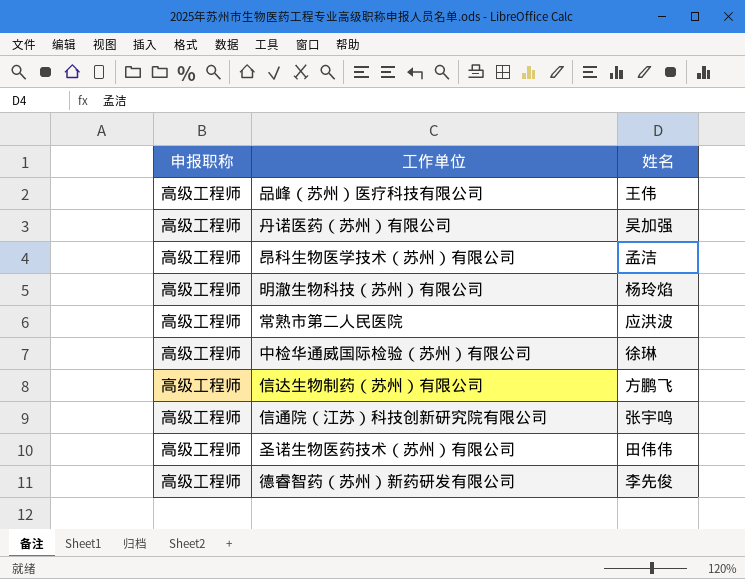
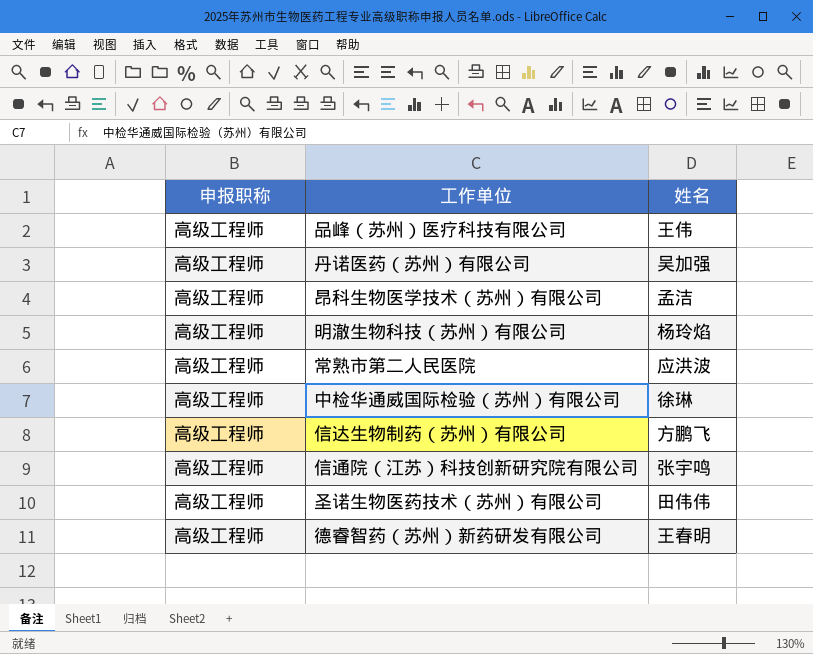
德睿智药（苏州）新药研发有限公司 | 姓名: 李先俊 -> 王春明

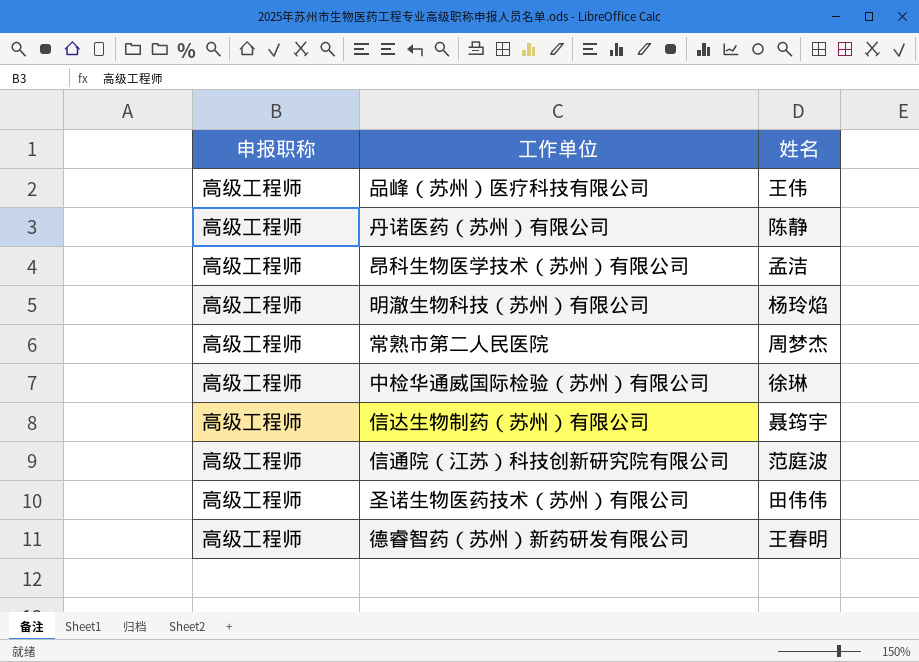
丹诺医药（苏州）有限公司 | 姓名: 吴加强 -> 陈静
常熟市第二人民医院 | 姓名: 应洪波 -> 周梦杰
信达生物制药（苏州）有限公司 | 姓名: 方鹏飞 -> 聂筠宇
信通院（江苏）科技创新研究院有限公司 | 姓名: 张宇鸣 -> 范庭波

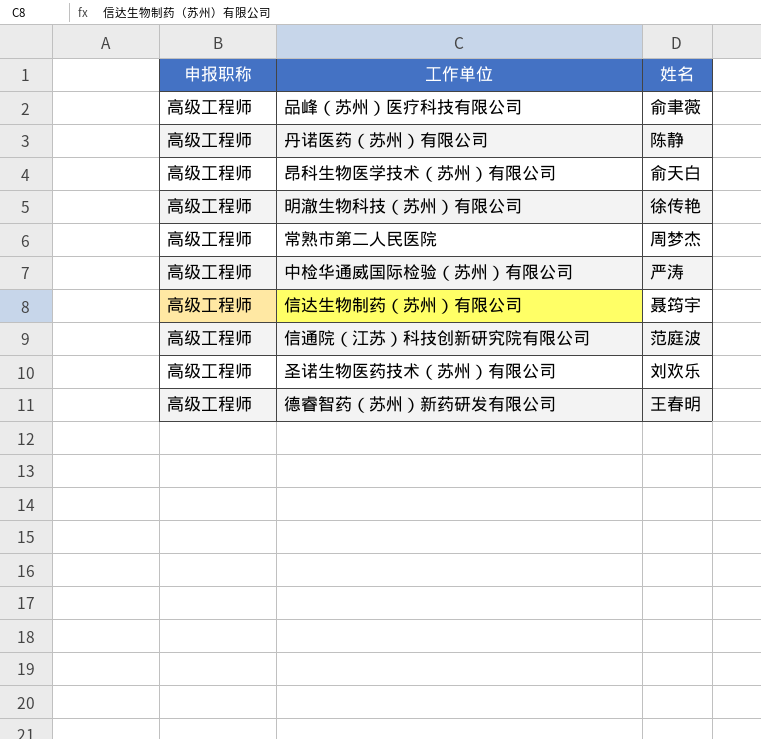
品峰（苏州）医疗科技有限公司 | 姓名: 王伟 -> 俞聿薇
昂科生物医学技术（苏州）有限公司 | 姓名: 孟洁 -> 俞天白
明澈生物科技（苏州）有限公司 | 姓名: 杨玲焰 -> 徐传艳
中检华通威国际检验（苏州）有限公司 | 姓名: 徐琳 -> 严涛
圣诺生物医药技术（苏州）有限公司 | 姓名: 田伟伟 -> 刘欢乐

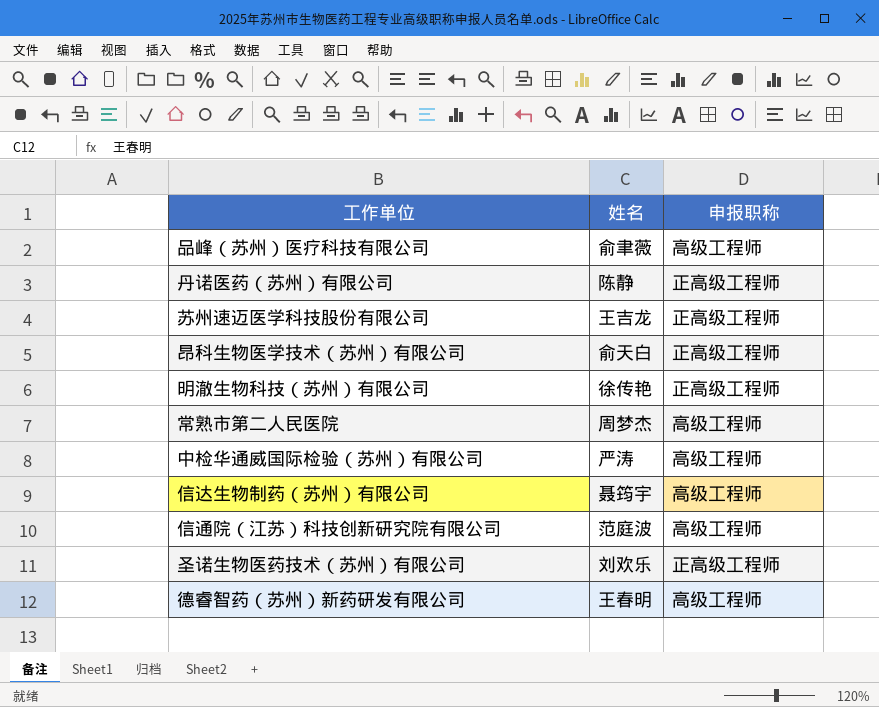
column 申报职称 | position: 1 -> 3
丹诺医药（苏州）有限公司 | 申报职称: 高级工程师 -> 正高级工程师
row 苏州速迈医学科技股份有限公司: none -> 王吉龙 | 正高级工程师
昂科生物医学技术（苏州）有限公司 | 申报职称: 高级工程师 -> 正高级工程师
明澈生物科技（苏州）有限公司 | 申报职称: 高级工程师 -> 正高级工程师
圣诺生物医药技术（苏州）有限公司 | 申报职称: 高级工程师 -> 正高级工程师

